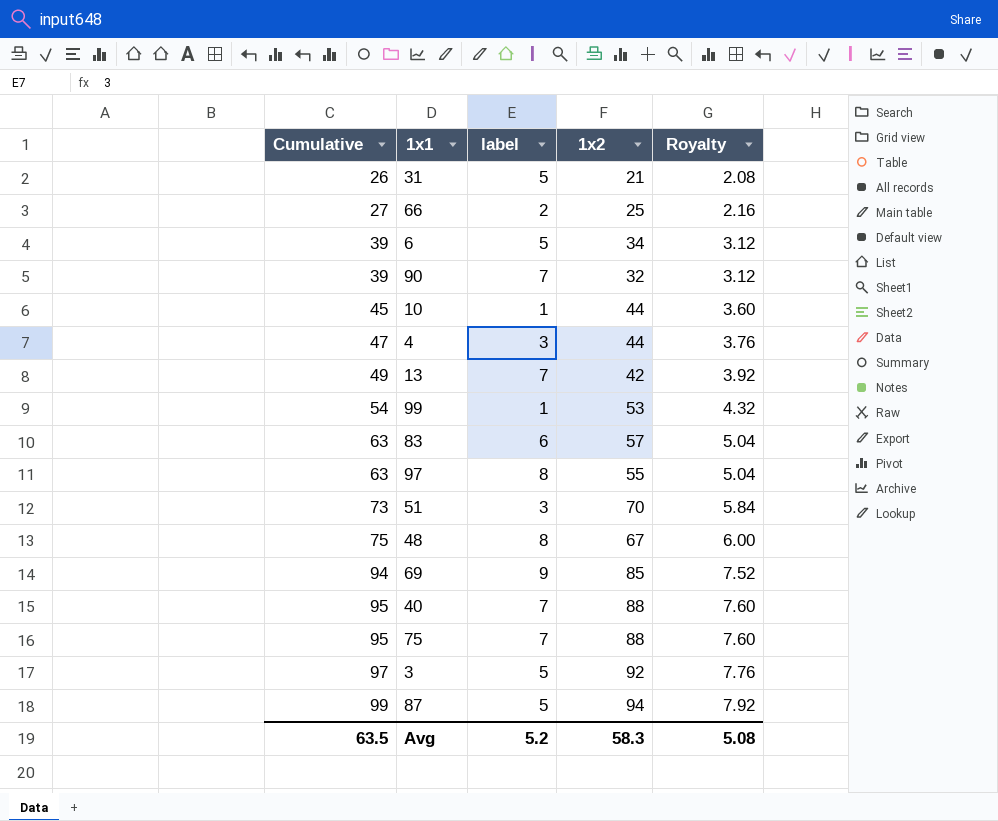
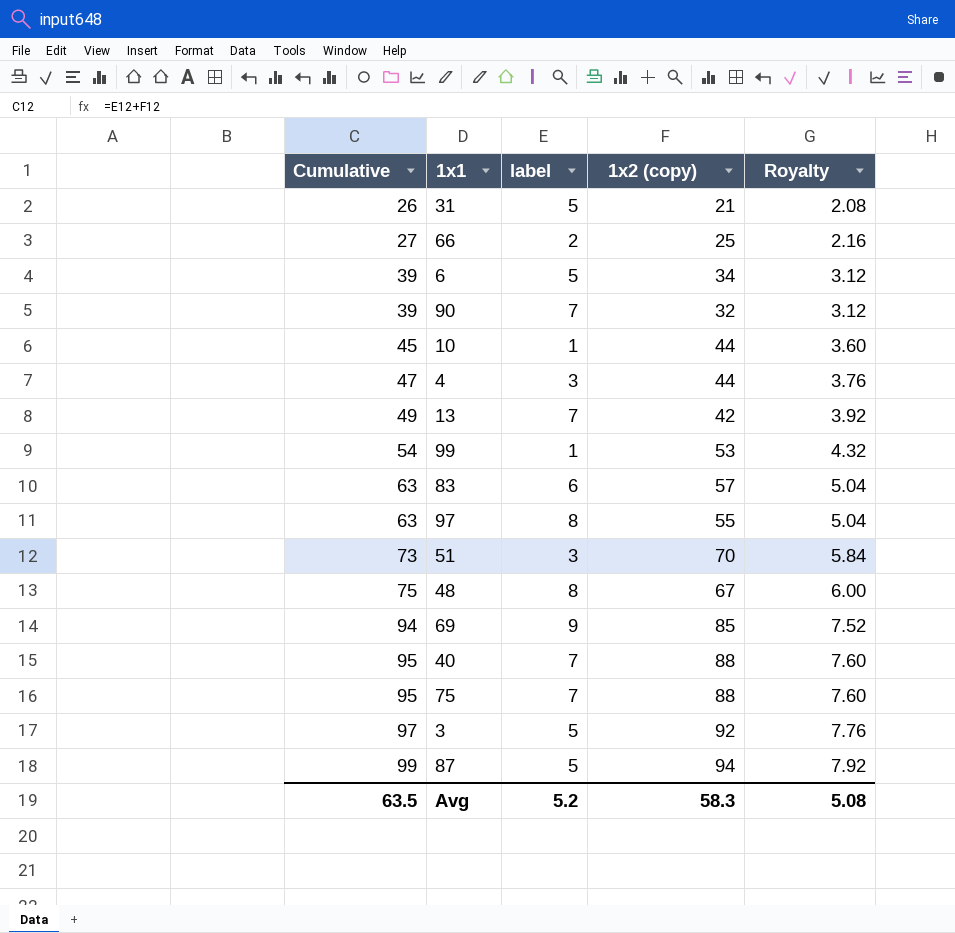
column name: 1x2 -> 1x2 (copy)

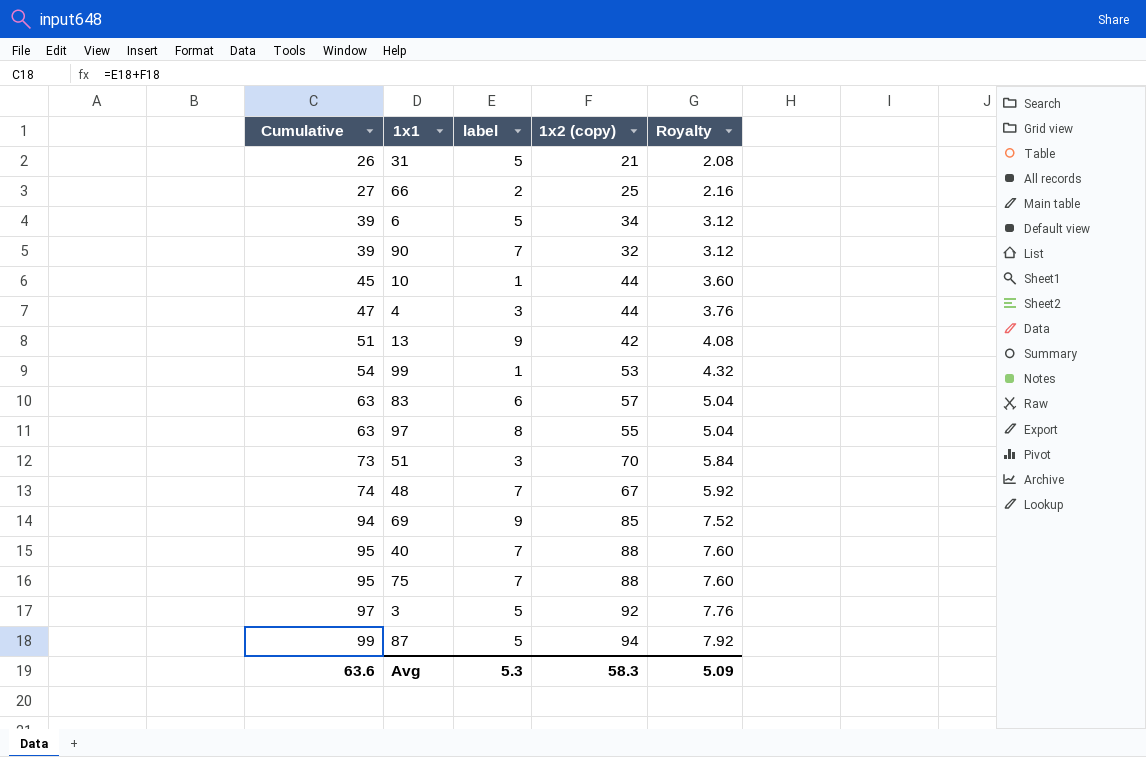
13 | Cumulative: 49 -> 51
13 | label: 7 -> 9
13 | Royalty: 3.92 -> 4.08
48 | Cumulative: 75 -> 74
48 | label: 8 -> 7
48 | Royalty: 6.00 -> 5.92
Avg | Cumulative: 63.5 -> 63.6
Avg | label: 5.2 -> 5.3
Avg | Royalty: 5.08 -> 5.09

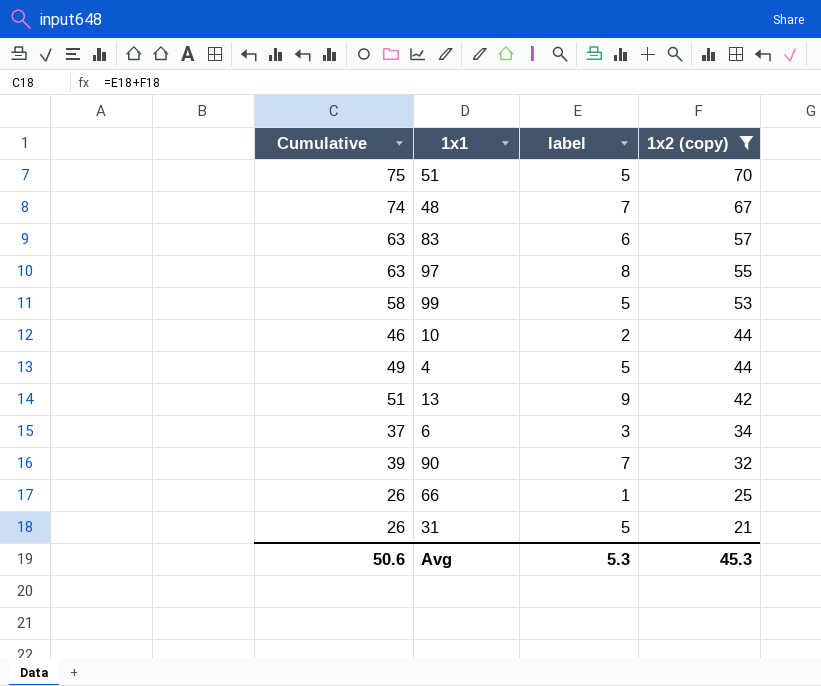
filter: none -> 1x2 (copy) <= 70
row order: Cumulative ascending -> 1x2 (copy) descending
column Royalty | formula: [Cumulative] * 0.08 -> none
51 | Cumulative: 73 -> 75
51 | label: 3 -> 5
99 | Cumulative: 54 -> 58
99 | label: 1 -> 5
10 | Cumulative: 45 -> 46
10 | label: 1 -> 2
4 | Cumulative: 47 -> 49
4 | label: 3 -> 5
6 | Cumulative: 39 -> 37
6 | label: 5 -> 3
66 | Cumulative: 27 -> 26
66 | label: 2 -> 1
Avg | Cumulative: 63.6 -> 50.6
Avg | 1x2 (copy): 58.3 -> 45.3

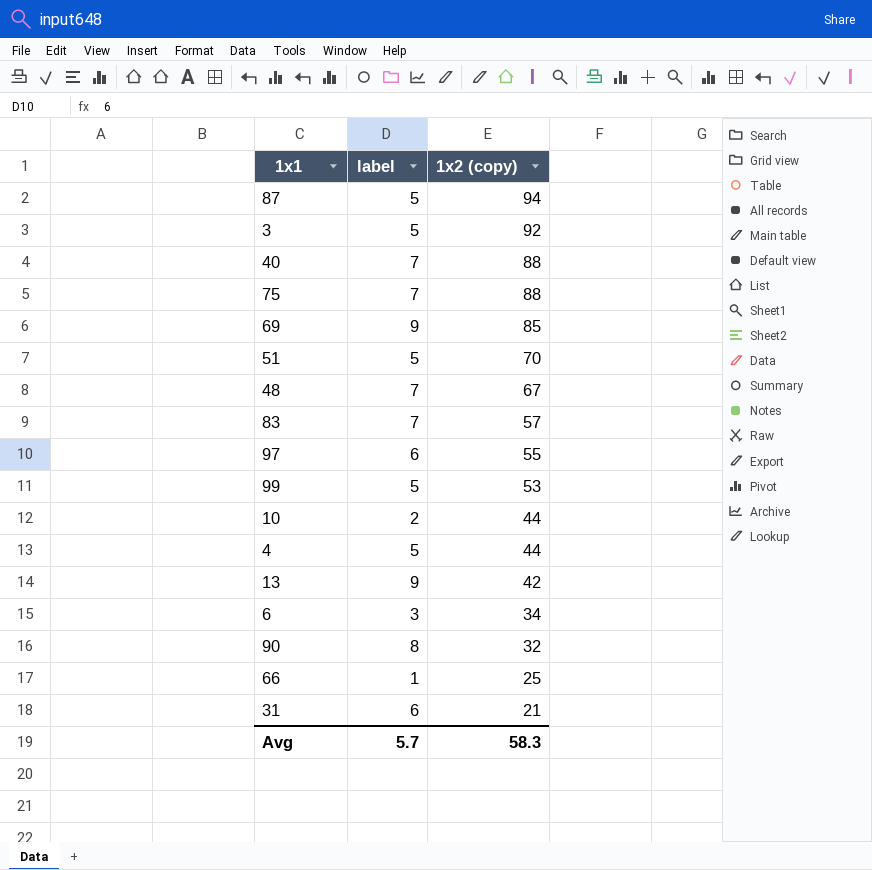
filter: 1x2 (copy) <= 70 -> none
column Cumulative | formula: [label] + [1x2 (copy)] -> none
83 | label: 6 -> 7
97 | label: 8 -> 6
90 | label: 7 -> 8
31 | label: 5 -> 6
Avg | label: 5.3 -> 5.7
Avg | 1x2 (copy): 45.3 -> 58.3

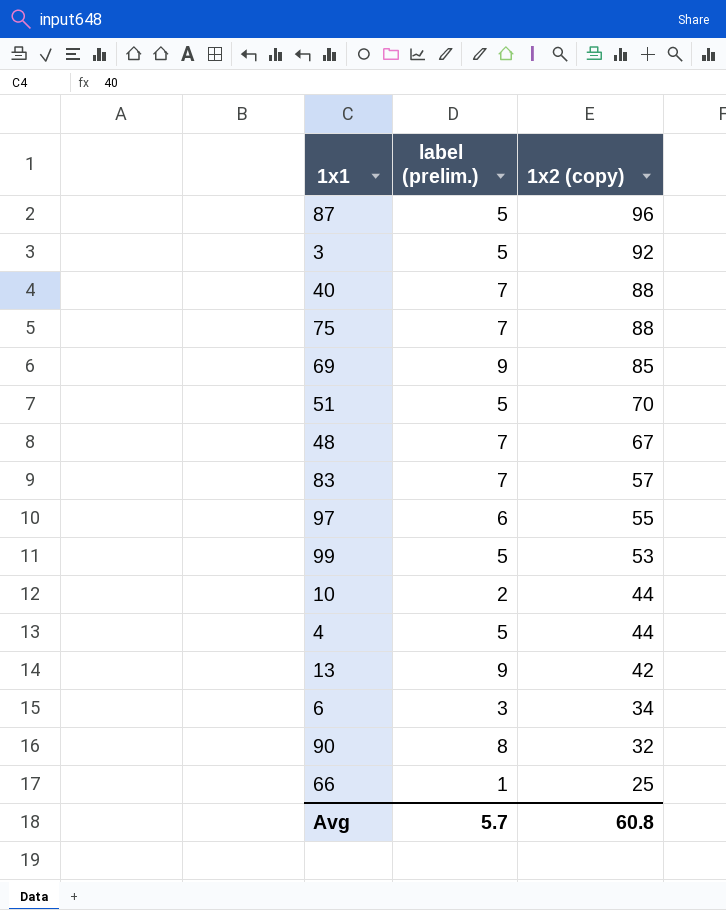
column name: label -> label (prelim.)
row 31: 6 | 21 -> none
87 | 1x2 (copy): 94 -> 96
Avg | 1x2 (copy): 58.3 -> 60.8

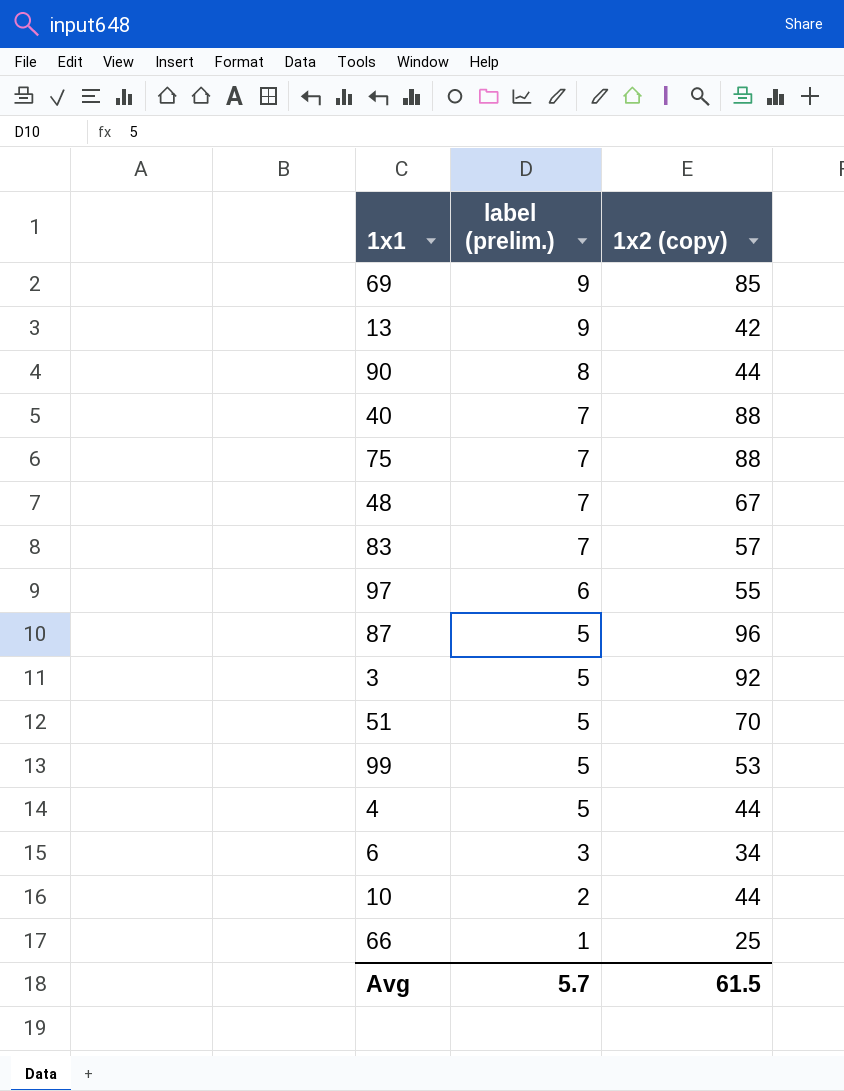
row order: 1x2 (copy) descending -> label (prelim.) descending
90 | 1x2 (copy): 32 -> 44
Avg | 1x2 (copy): 60.8 -> 61.5

